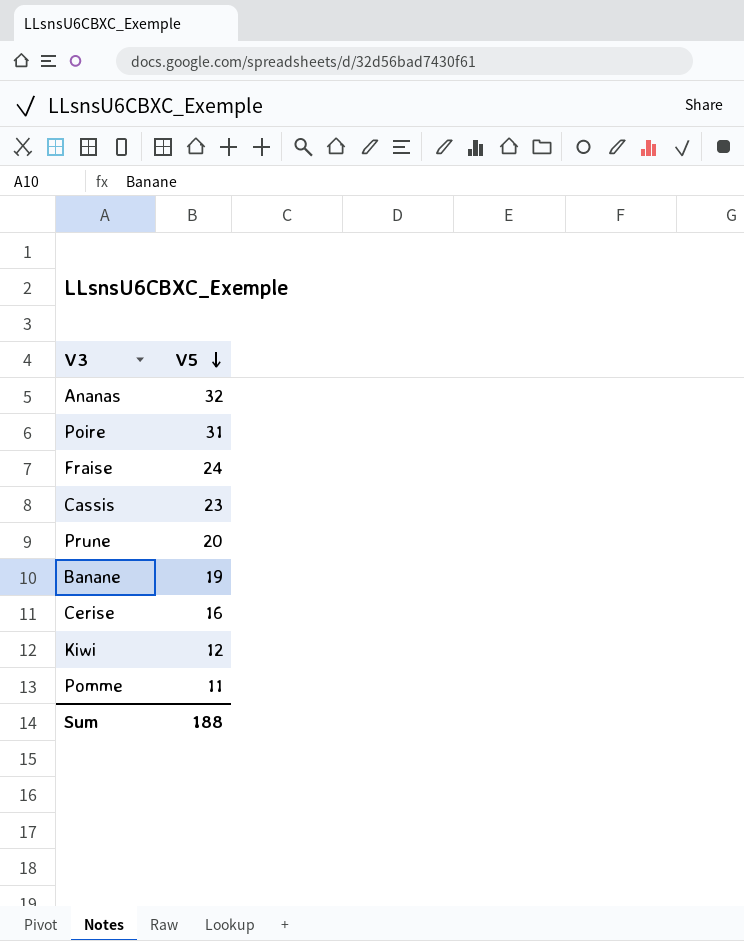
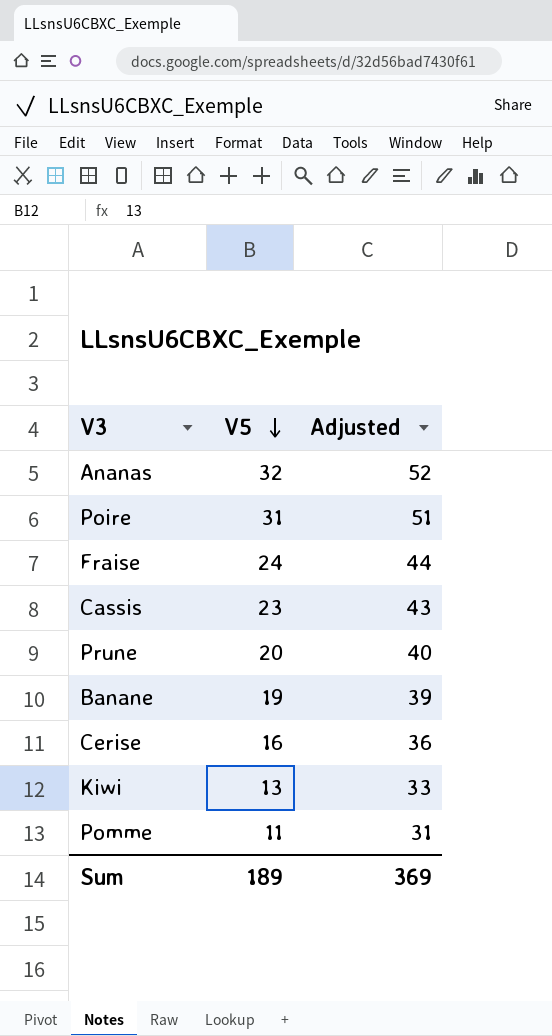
column Adjusted | formula: none -> [V5] + 20
Kiwi | V5: 12 -> 13
Sum | V5: 188 -> 189

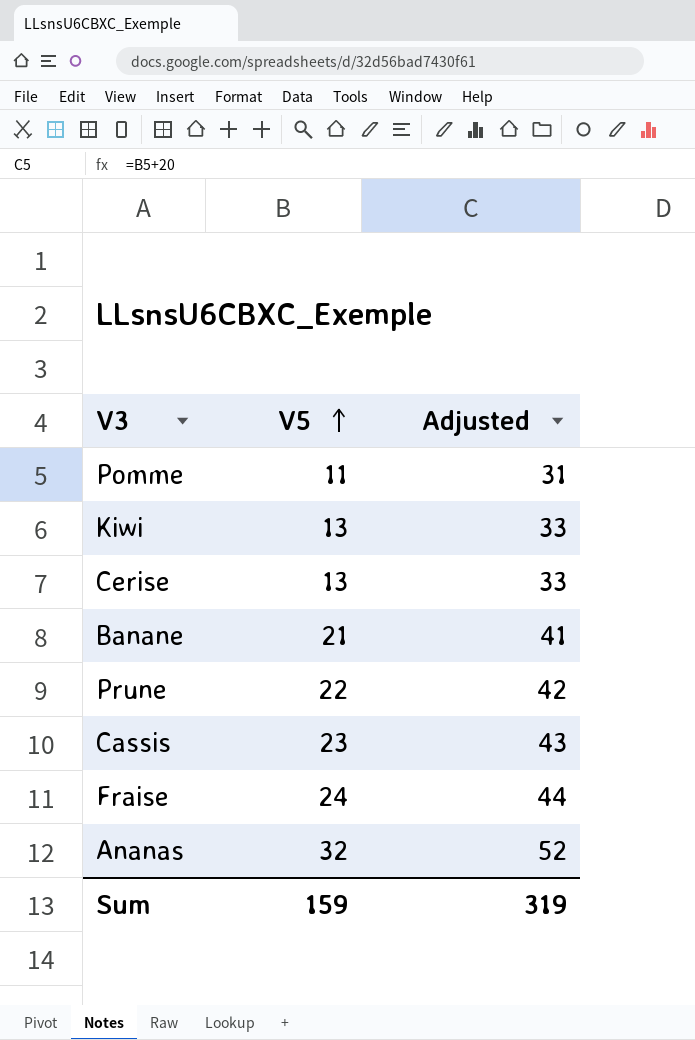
row order: V5 descending -> V5 ascending
row Poire: 31 | 51 -> none
Cerise | V5: 16 -> 13
Cerise | Adjusted: 36 -> 33
Banane | V5: 19 -> 21
Banane | Adjusted: 39 -> 41
Prune | V5: 20 -> 22
Prune | Adjusted: 40 -> 42
Sum | V5: 189 -> 159
Sum | Adjusted: 369 -> 319

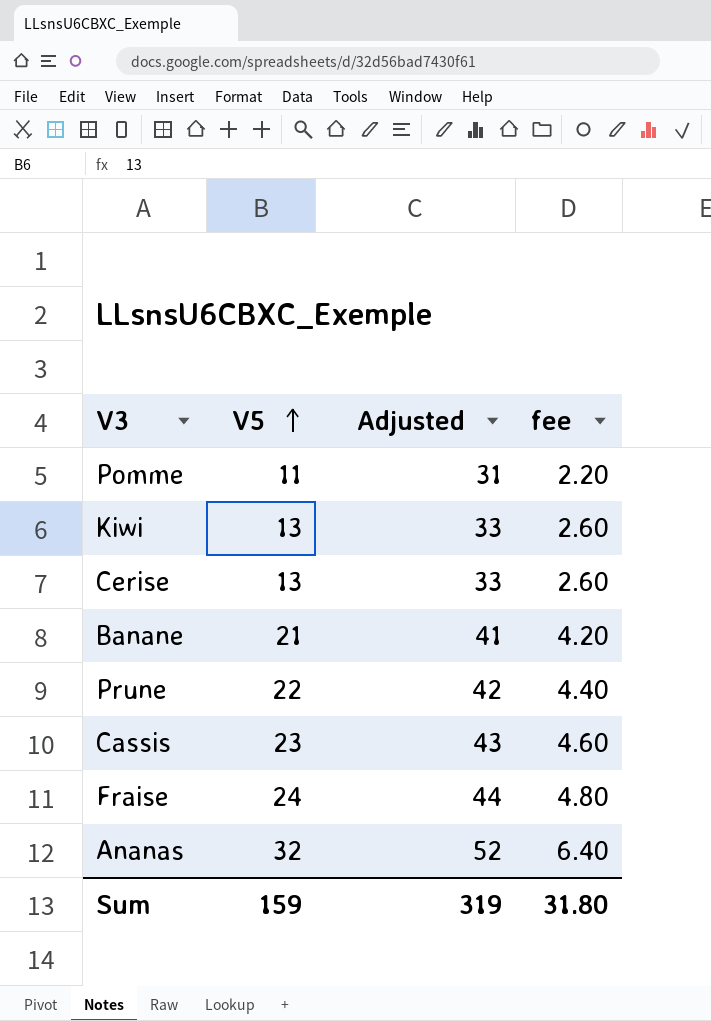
column fee | formula: none -> [V5] * 0.2

